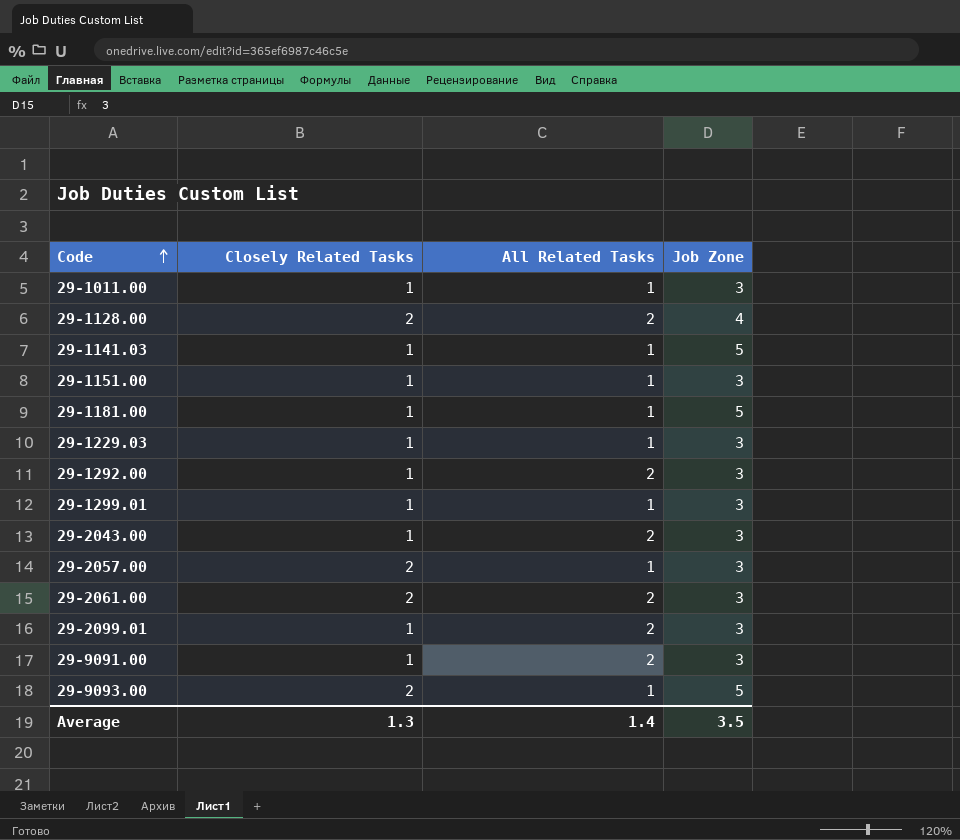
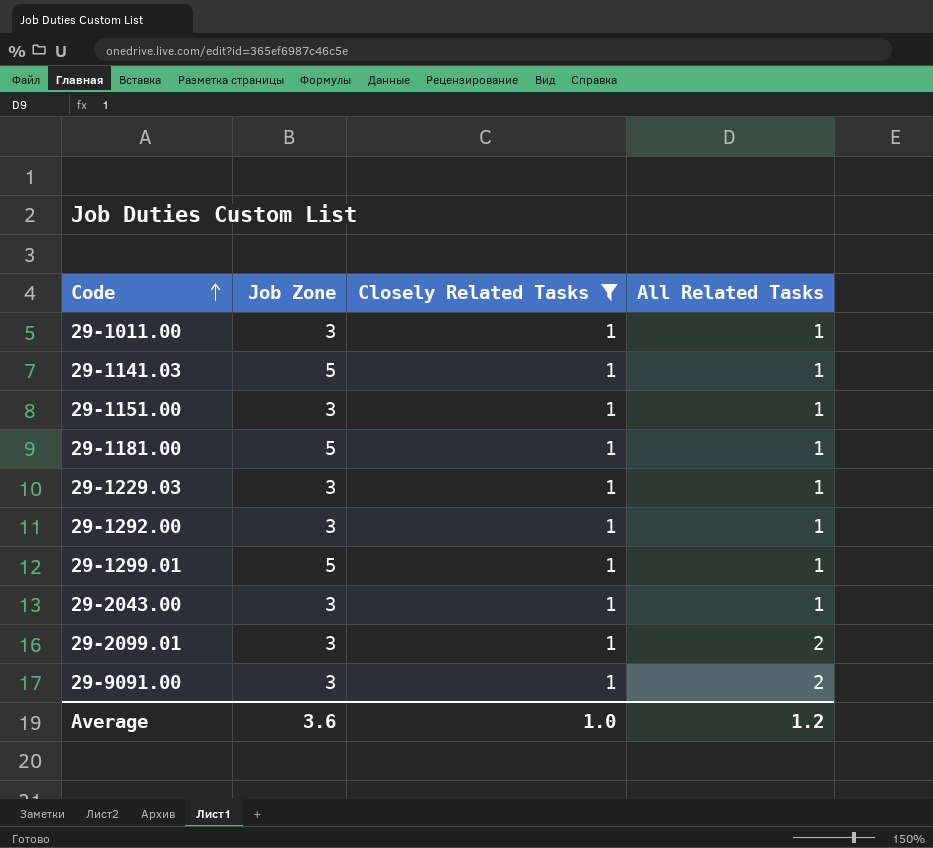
filter: none -> Closely Related Tasks = 1
column Job Zone | position: 4 -> 2
29-1292.00 | All Related Tasks: 2 -> 1
29-1299.01 | Job Zone: 3 -> 5
29-2043.00 | All Related Tasks: 2 -> 1
Average | Job Zone: 3.5 -> 3.6
Average | Closely Related Tasks: 1.3 -> 1.0
Average | All Related Tasks: 1.4 -> 1.2

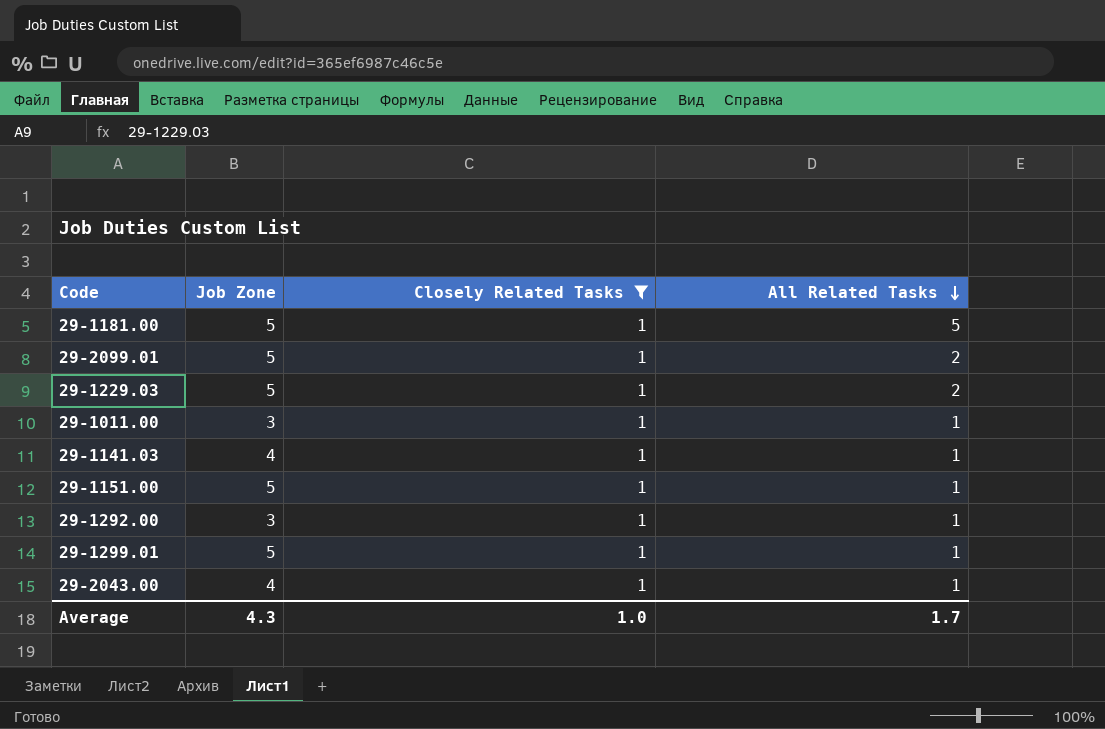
row order: Code ascending -> All Related Tasks descending
row 29-9091.00: 3 | 1 | 2 -> none
29-1181.00 | All Related Tasks: 1 -> 5
29-2099.01 | Job Zone: 3 -> 5
29-1229.03 | Job Zone: 3 -> 5
29-1229.03 | All Related Tasks: 1 -> 2
29-1141.03 | Job Zone: 5 -> 4
29-1151.00 | Job Zone: 3 -> 5
29-2043.00 | Job Zone: 3 -> 4
Average | Job Zone: 3.6 -> 4.3
Average | All Related Tasks: 1.2 -> 1.7

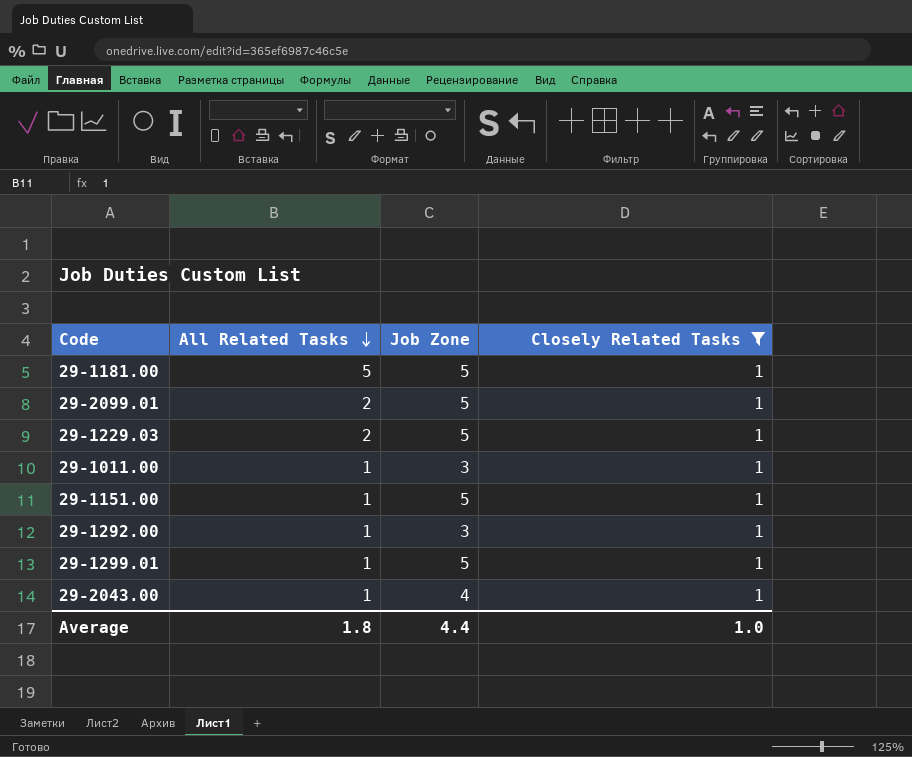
column All Related Tasks | position: 4 -> 2
row 29-1141.03: 4 | 1 | 1 -> none
Average | All Related Tasks: 1.7 -> 1.8
Average | Job Zone: 4.3 -> 4.4

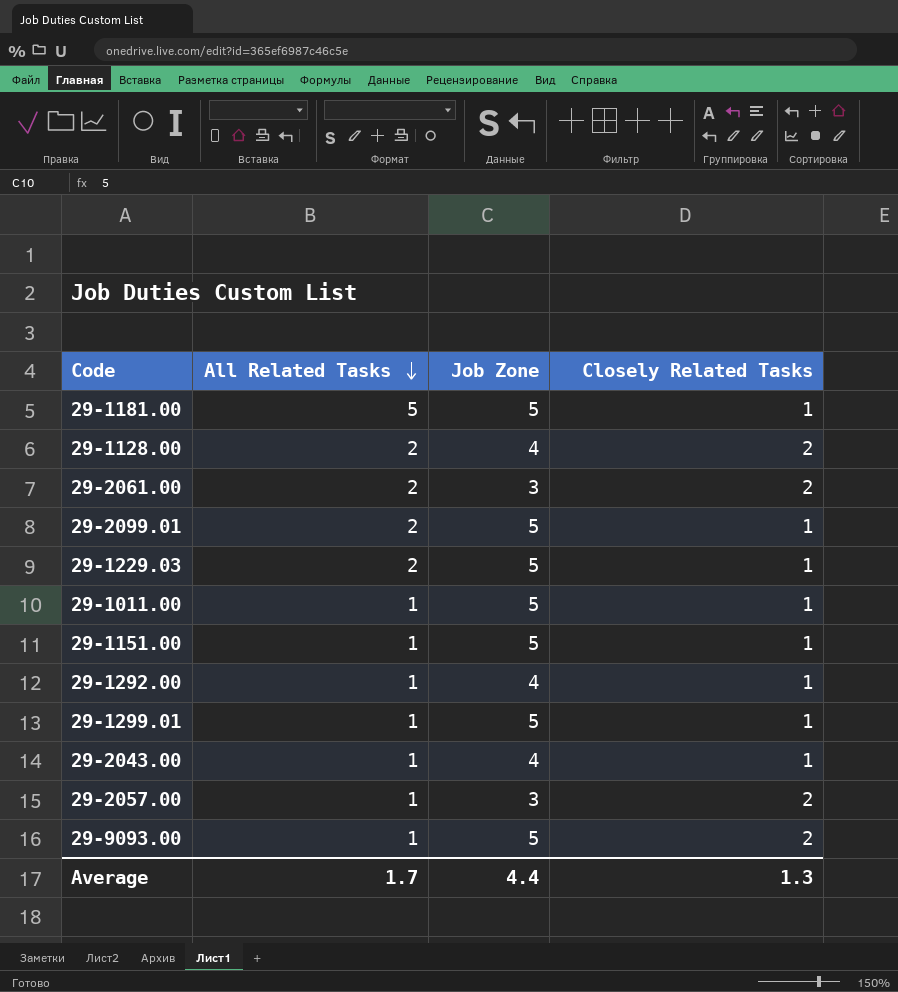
filter: Closely Related Tasks = 1 -> none
29-1011.00 | Job Zone: 3 -> 5
29-1292.00 | Job Zone: 3 -> 4
Average | All Related Tasks: 1.8 -> 1.7
Average | Closely Related Tasks: 1.0 -> 1.3

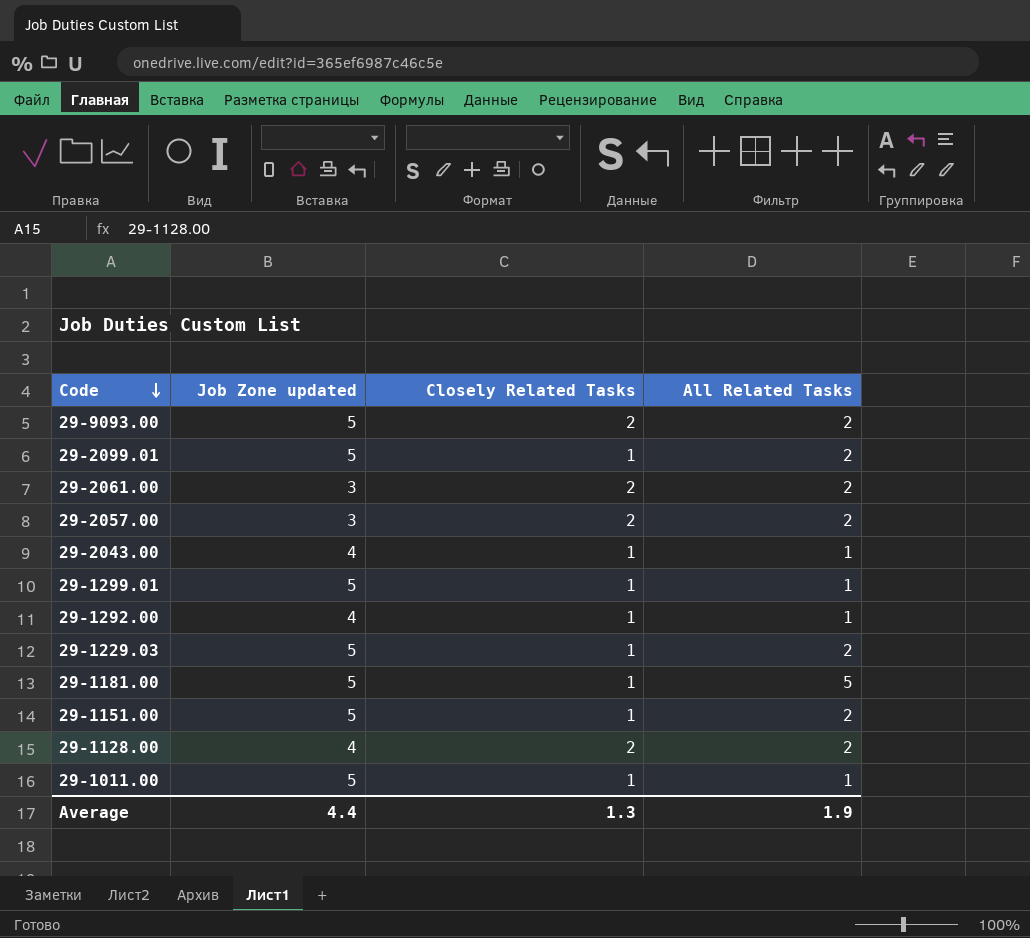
row order: All Related Tasks descending -> Code descending
column name: Job Zone -> Job Zone updated
column All Related Tasks | position: 2 -> 4
29-9093.00 | All Related Tasks: 1 -> 2
29-2057.00 | All Related Tasks: 1 -> 2
29-1151.00 | All Related Tasks: 1 -> 2
Average | All Related Tasks: 1.7 -> 1.9

